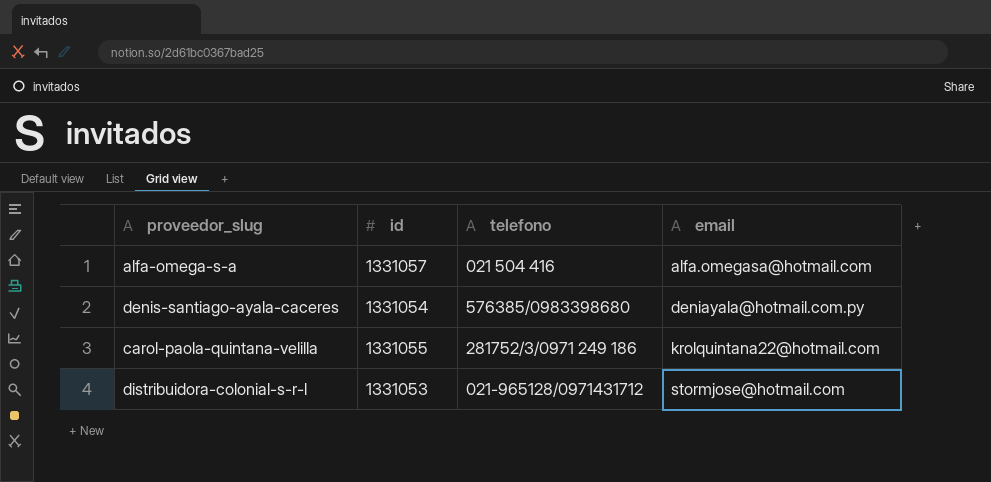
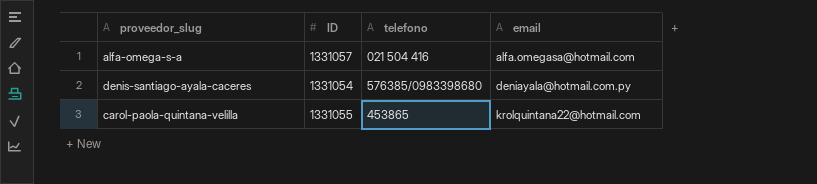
column name: id -> ID
row distribuidora-colonial-s-r-l: 1331053 | 021-965128/0971431712 | stormjose@hotmail.com -> none
carol-paola-quintana-velilla | telefono: 281752/3/0971 249 186 -> 453865

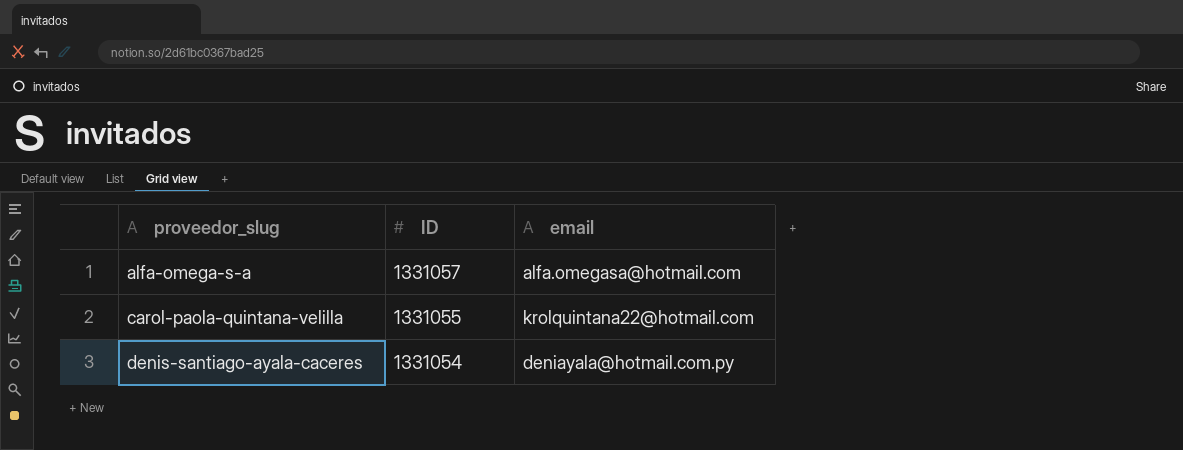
row order: email ascending -> proveedor_slug ascending
column telefono | position: 3 -> none

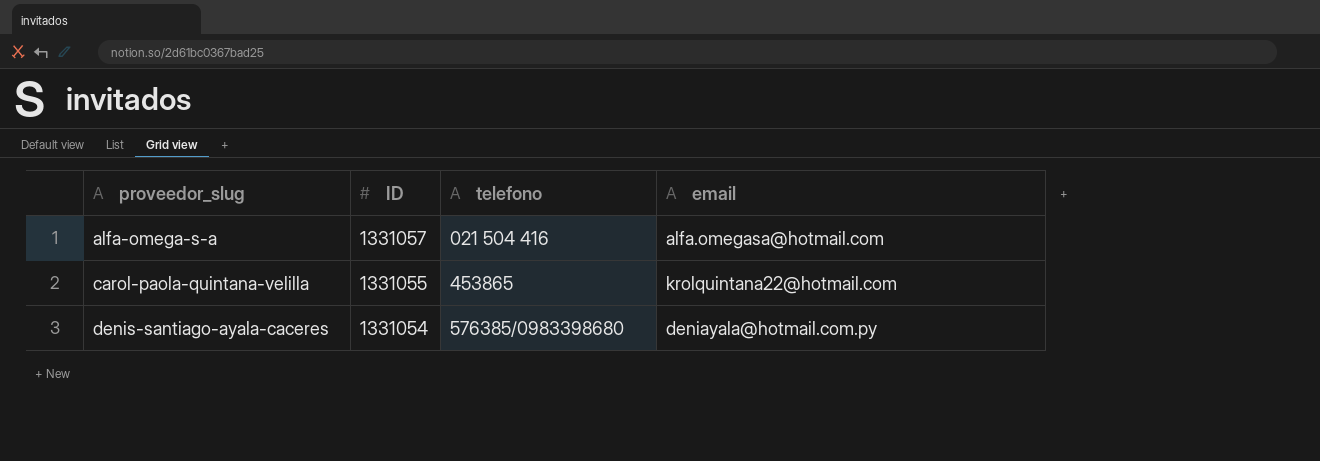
column telefono | position: none -> 3

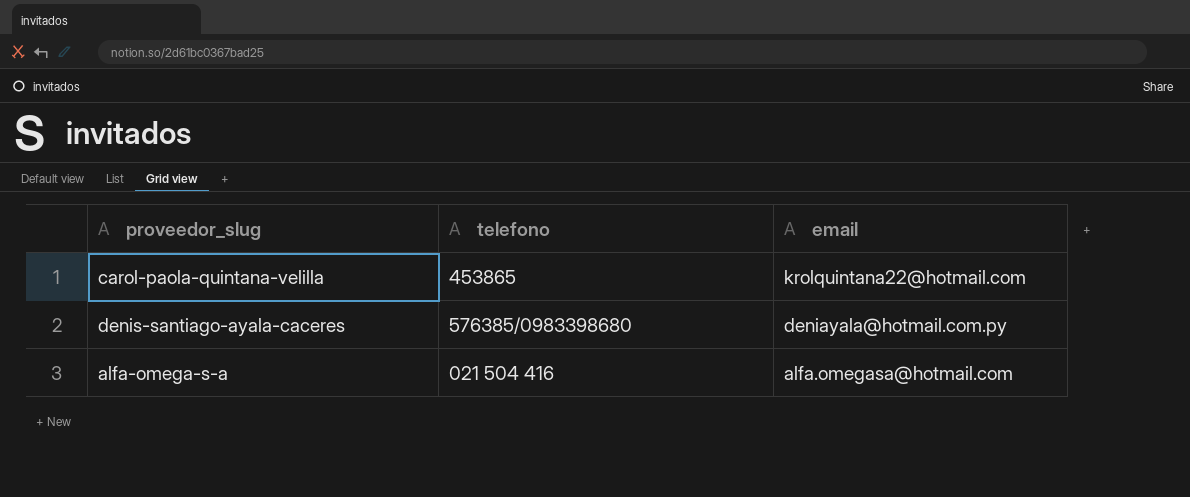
row order: proveedor_slug ascending -> email descending
column ID | position: 2 -> none

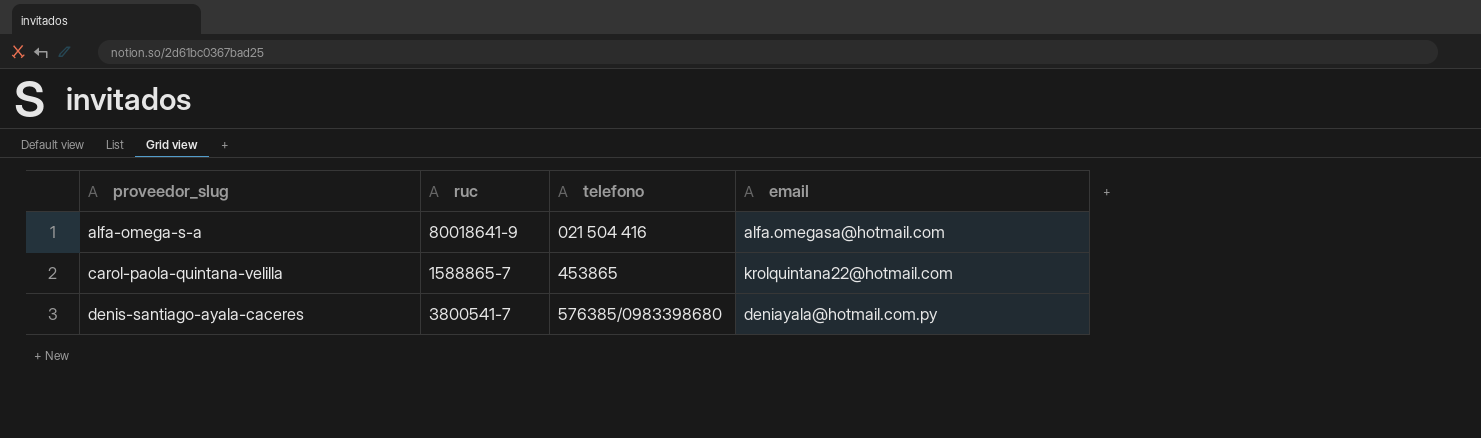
row order: email descending -> proveedor_slug ascending
column ruc | position: none -> 2

